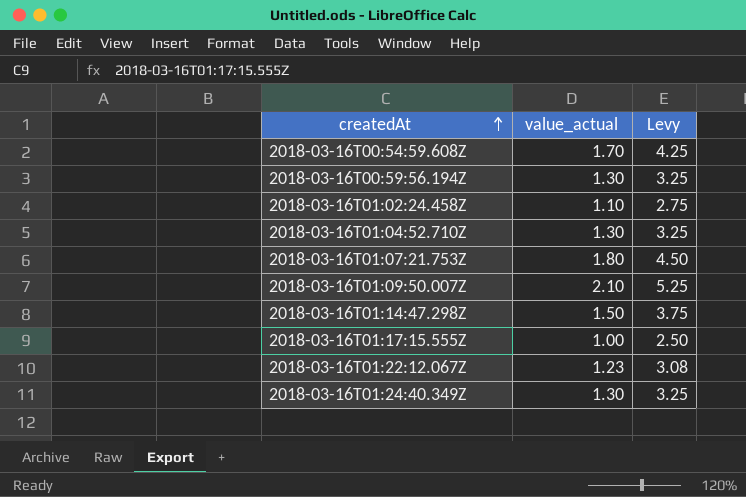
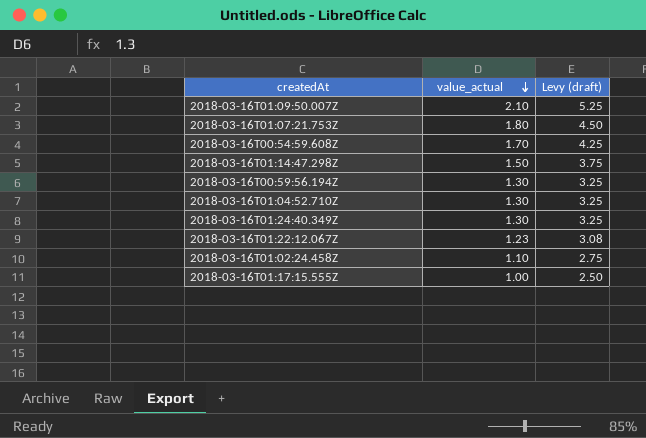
row order: createdAt ascending -> value_actual descending
column name: Levy -> Levy (draft)

